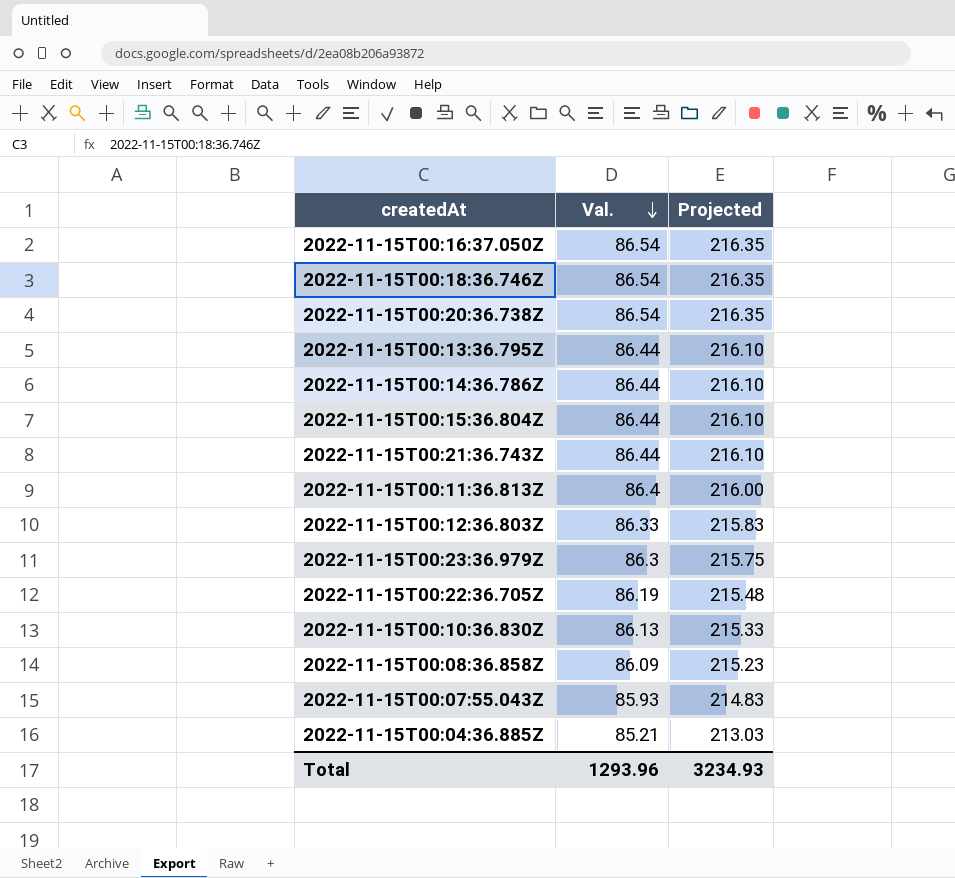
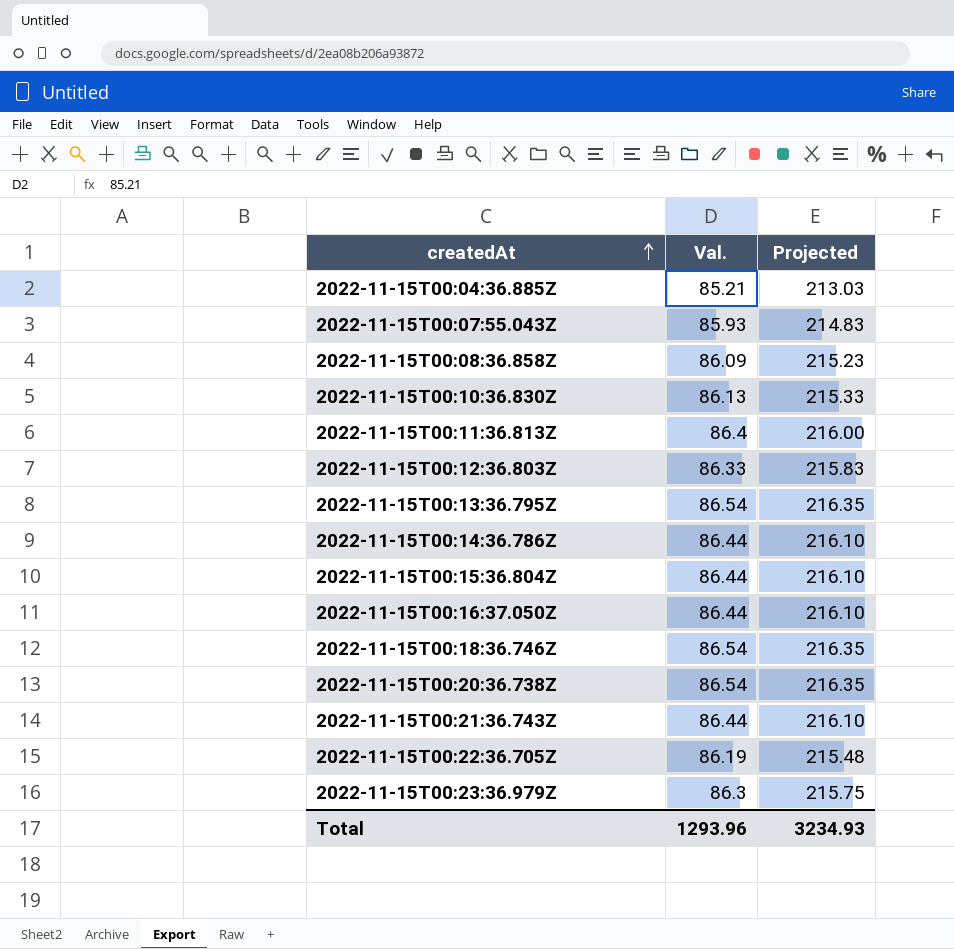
row order: Val. descending -> createdAt ascending
2022-11-15T00:13:36.795Z | Val.: 86.44 -> 86.54
2022-11-15T00:13:36.795Z | Projected: 216.10 -> 216.35
2022-11-15T00:16:37.050Z | Val.: 86.54 -> 86.44
2022-11-15T00:16:37.050Z | Projected: 216.35 -> 216.10

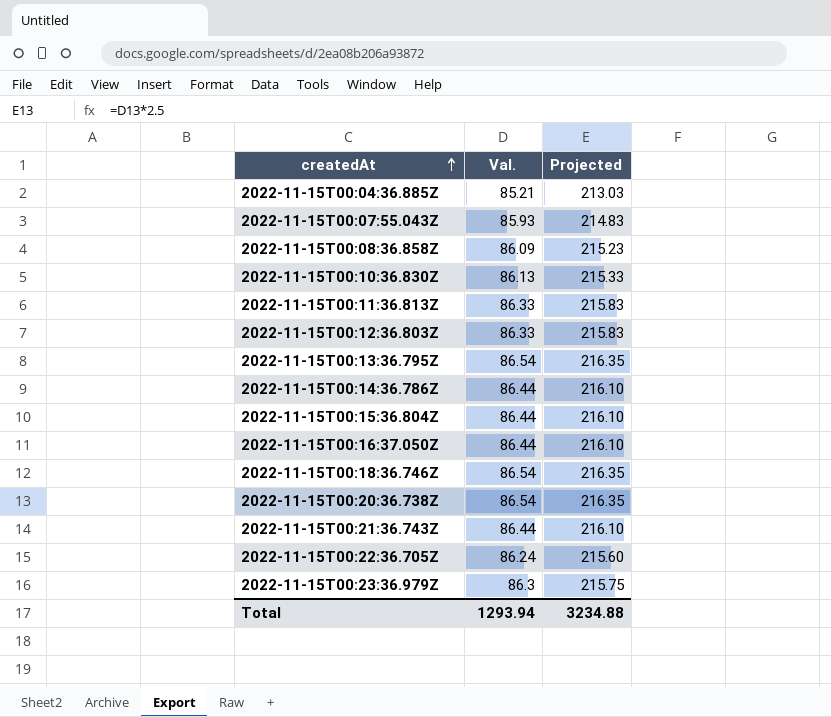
2022-11-15T00:11:36.813Z | Val.: 86.4 -> 86.33
2022-11-15T00:11:36.813Z | Projected: 216.00 -> 215.83
2022-11-15T00:22:36.705Z | Val.: 86.19 -> 86.24
2022-11-15T00:22:36.705Z | Projected: 215.48 -> 215.60
Total | Val.: 1293.96 -> 1293.94
Total | Projected: 3234.93 -> 3234.88

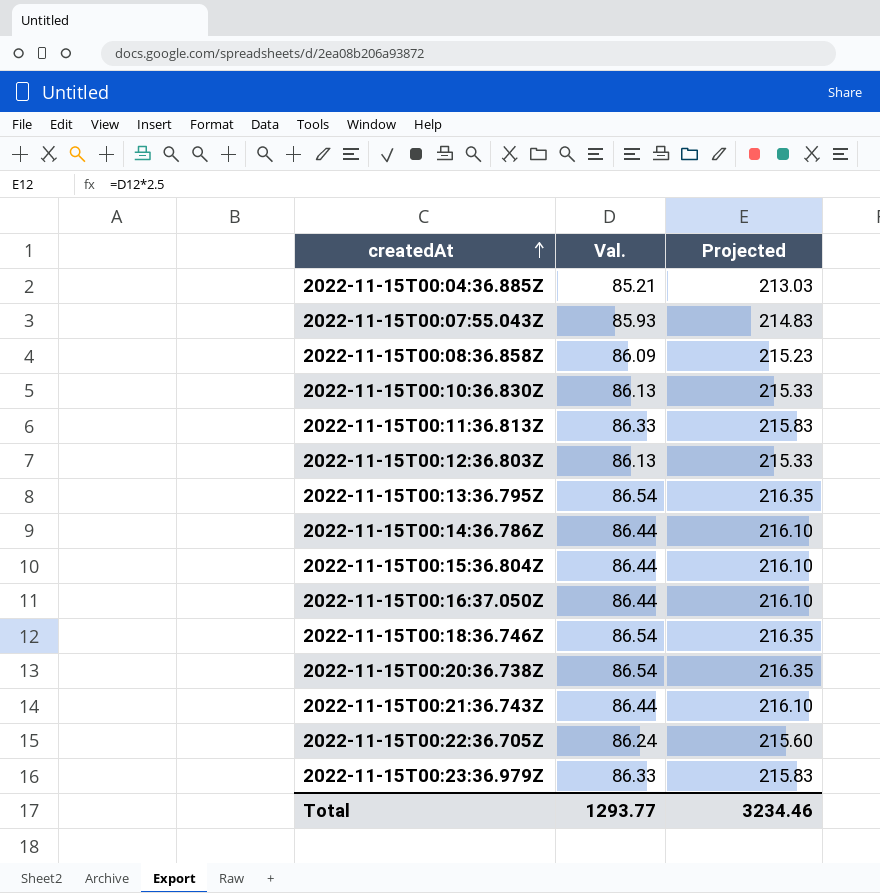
2022-11-15T00:12:36.803Z | Val.: 86.33 -> 86.13
2022-11-15T00:12:36.803Z | Projected: 215.83 -> 215.33
2022-11-15T00:23:36.979Z | Val.: 86.3 -> 86.33
2022-11-15T00:23:36.979Z | Projected: 215.75 -> 215.83
Total | Val.: 1293.94 -> 1293.77
Total | Projected: 3234.88 -> 3234.46

